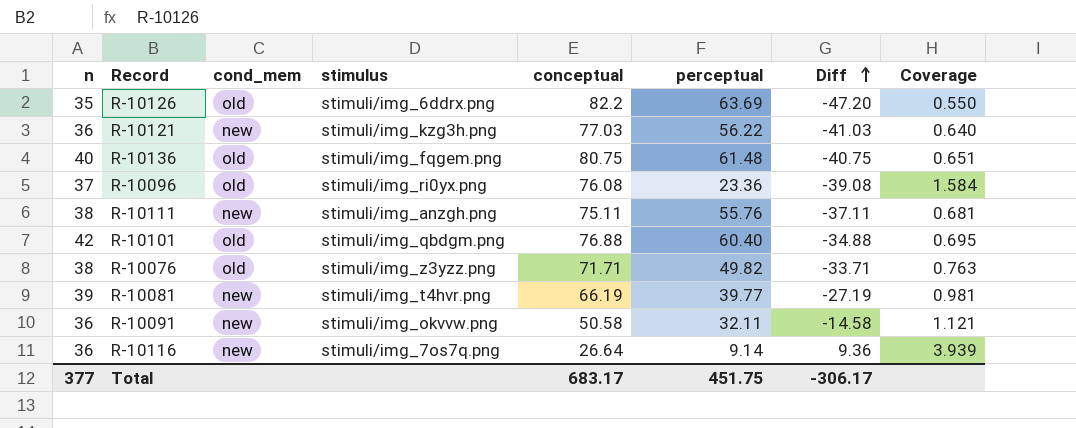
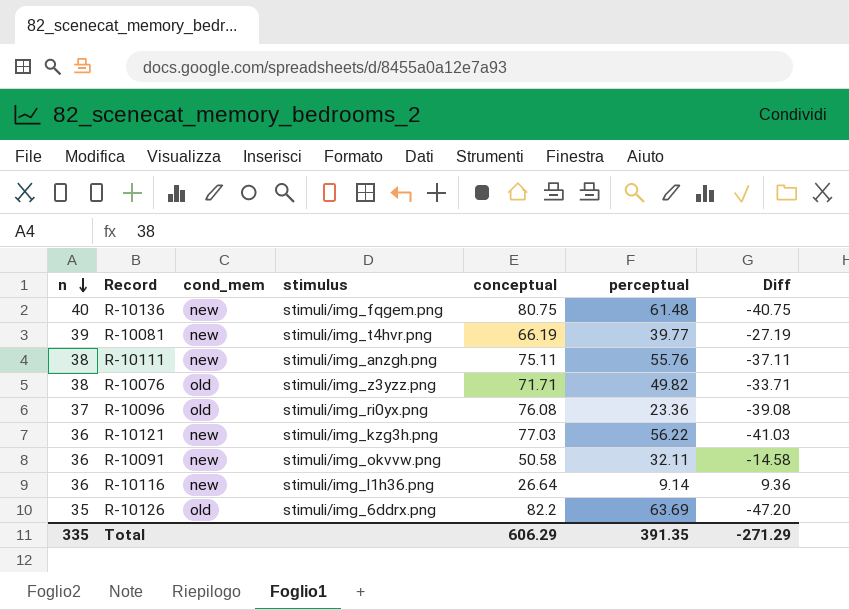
row order: Diff ascending -> n descending
column Coverage | formula: [n] / [perceptual] -> none
row R-10101: 42 | old | stimuli/img_qbdgm.png | 76.88 | 60.40 | -34.88 | 0.695 -> none
R-10136 | cond_mem: old -> new
R-10116 | stimulus: stimuli/img_7os7q.png -> stimuli/img_l1h36.png
Total | n: 377 -> 335
Total | conceptual: 683.17 -> 606.29
Total | perceptual: 451.75 -> 391.35
Total | Diff: -306.17 -> -271.29

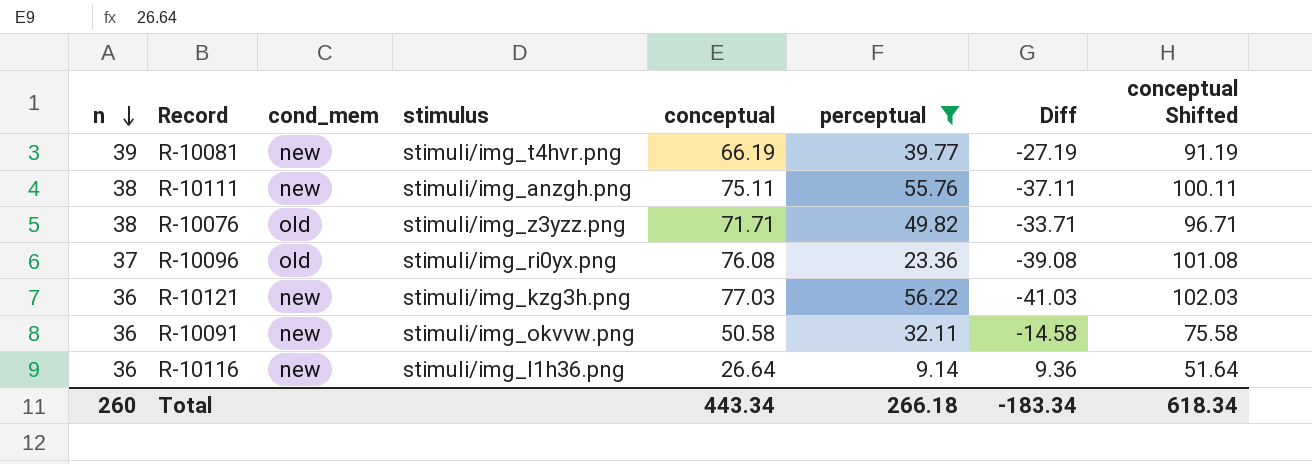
filter: none -> perceptual <= 56.22
column conceptual Shifted | formula: none -> [conceptual] + 25
Total | n: 335 -> 260
Total | conceptual: 606.29 -> 443.34
Total | perceptual: 391.35 -> 266.18
Total | Diff: -271.29 -> -183.34

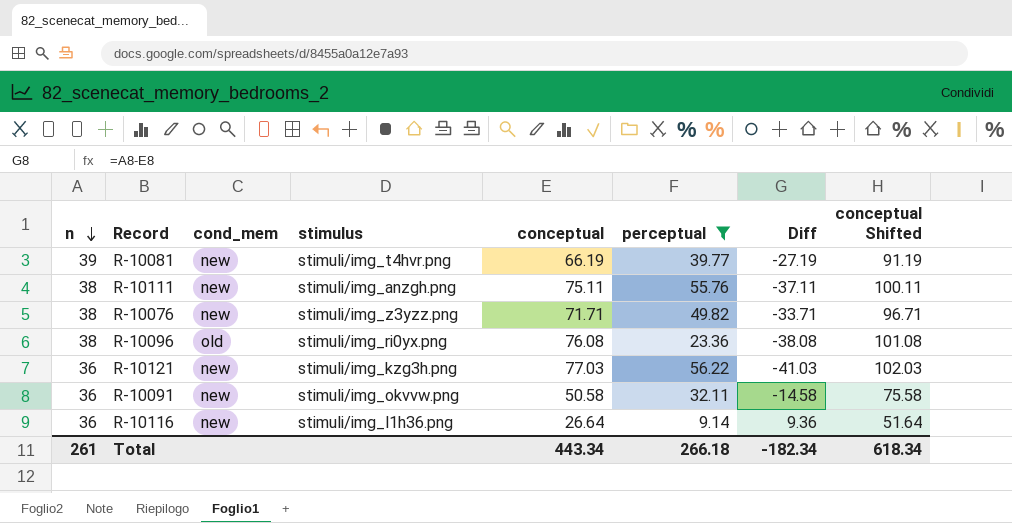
R-10076 | cond_mem: old -> new
R-10096 | n: 37 -> 38
R-10096 | Diff: -39.08 -> -38.08
Total | n: 260 -> 261
Total | Diff: -183.34 -> -182.34

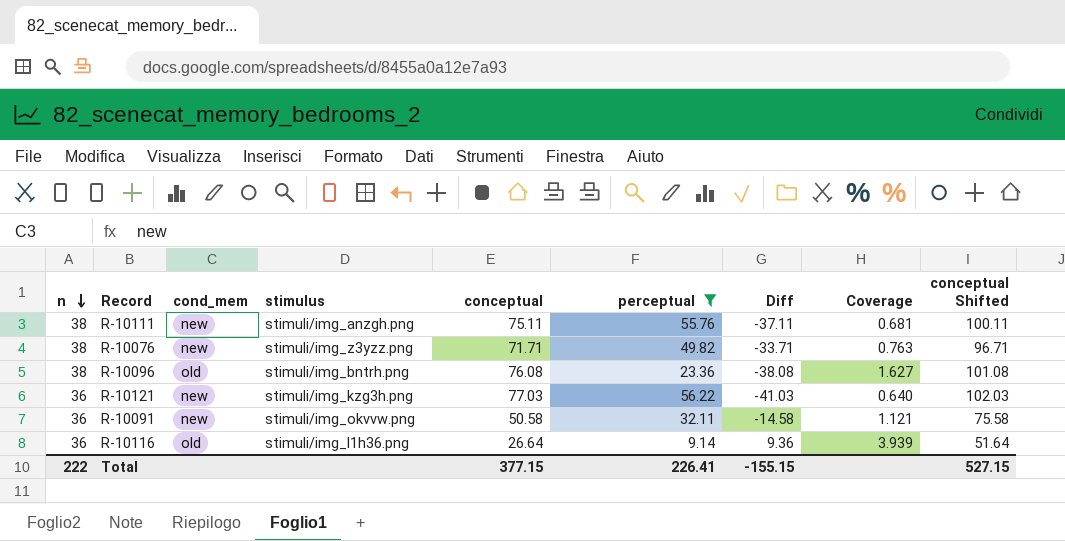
column Coverage | formula: none -> [n] / [perceptual]
row R-10081: 39 | new | stimuli/img_t4hvr.png | 66.19 | 39.77 | -27.19 | 91.19 -> none
R-10096 | stimulus: stimuli/img_ri0yx.png -> stimuli/img_bntrh.png
R-10116 | cond_mem: new -> old
Total | n: 261 -> 222
Total | conceptual: 443.34 -> 377.15
Total | perceptual: 266.18 -> 226.41
Total | Diff: -182.34 -> -155.15
Total | conceptual Shifted: 618.34 -> 527.15

